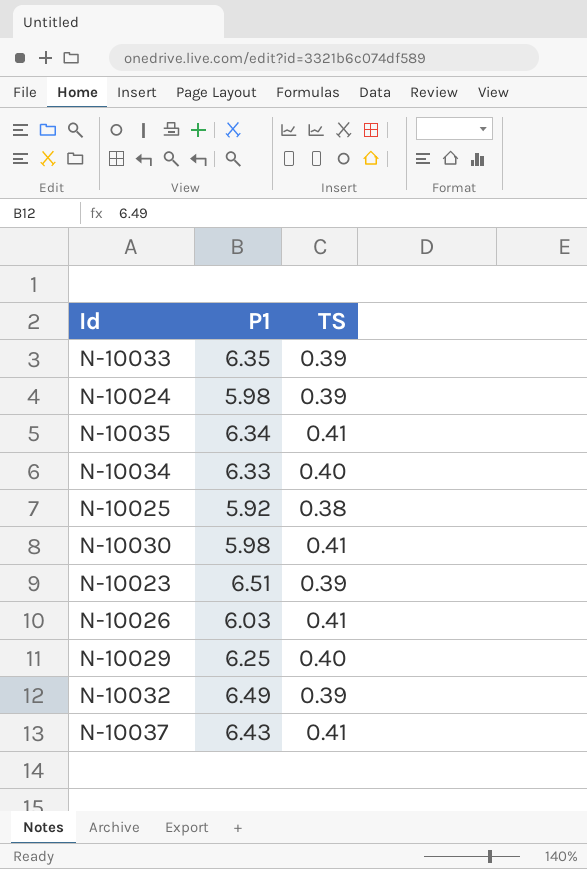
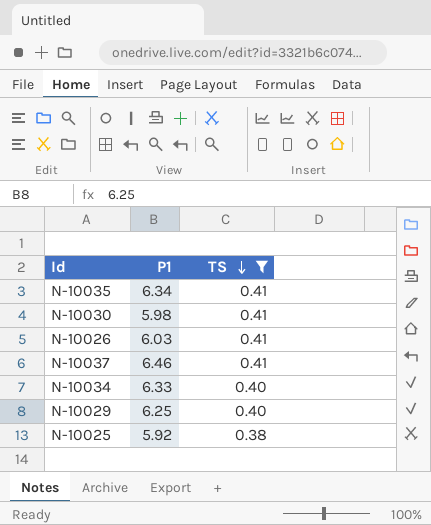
filter: none -> TS != 0.39
row order: none -> TS descending
N-10037 | P1: 6.43 -> 6.46

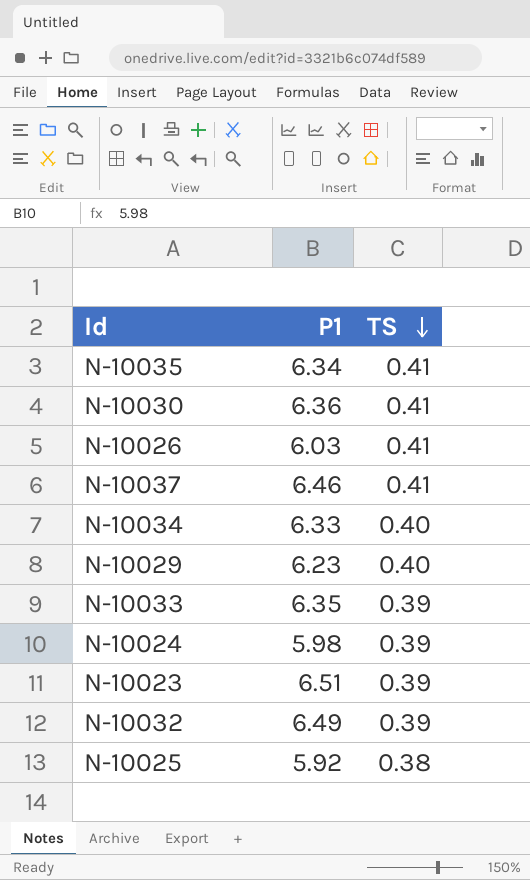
filter: TS != 0.39 -> none
N-10030 | P1: 5.98 -> 6.36
N-10029 | P1: 6.25 -> 6.23

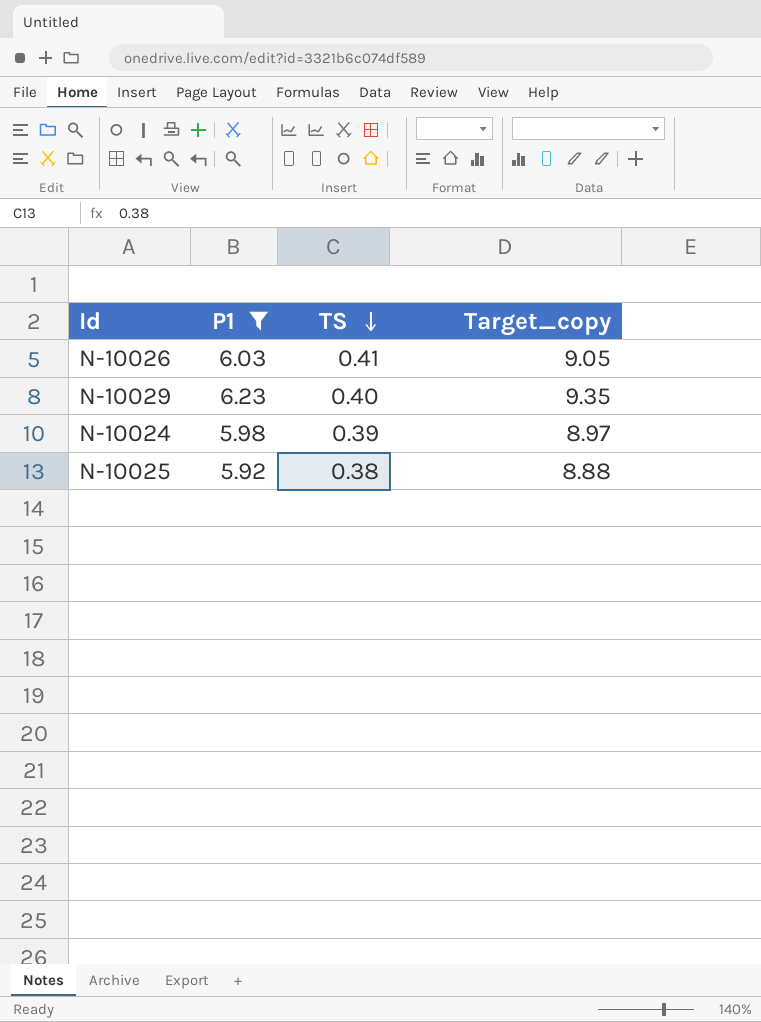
filter: none -> P1 <= 6.23
column Target_copy | formula: none -> [P1] * 1.5

